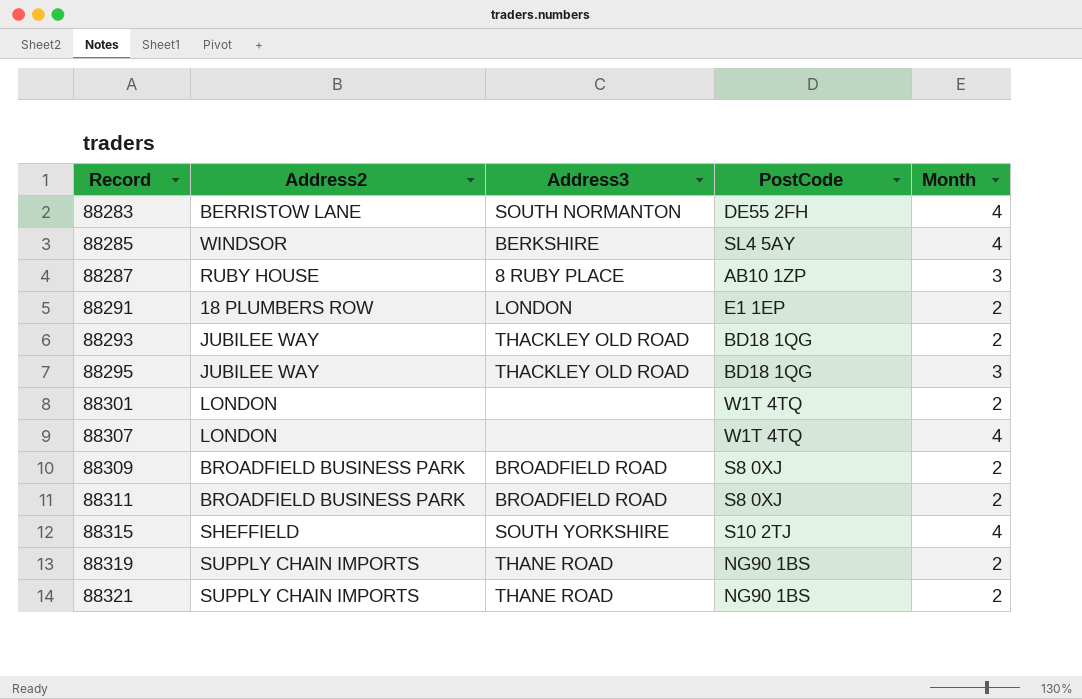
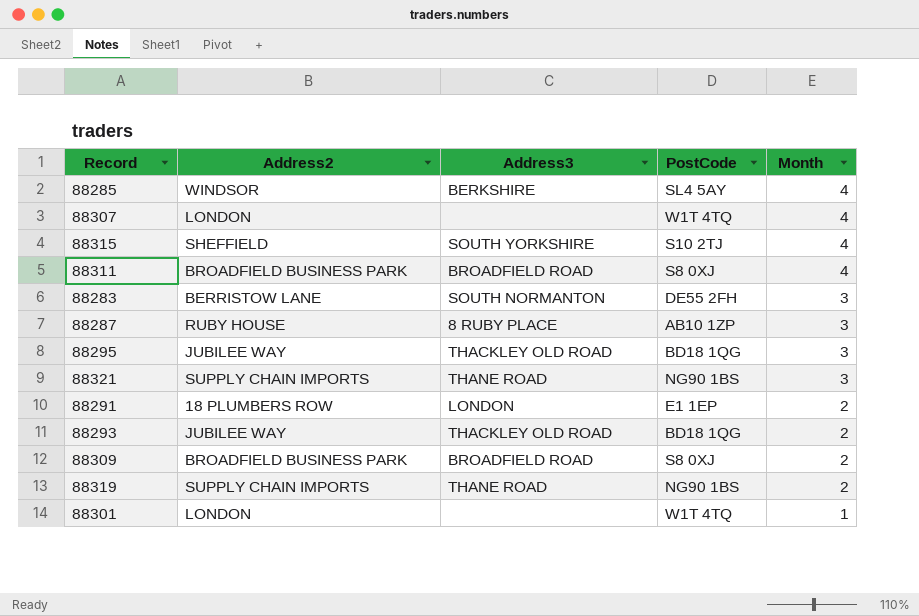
row order: Record ascending -> Month descending
88311 | Month: 2 -> 4
88283 | Month: 4 -> 3
88321 | Month: 2 -> 3
88301 | Month: 2 -> 1

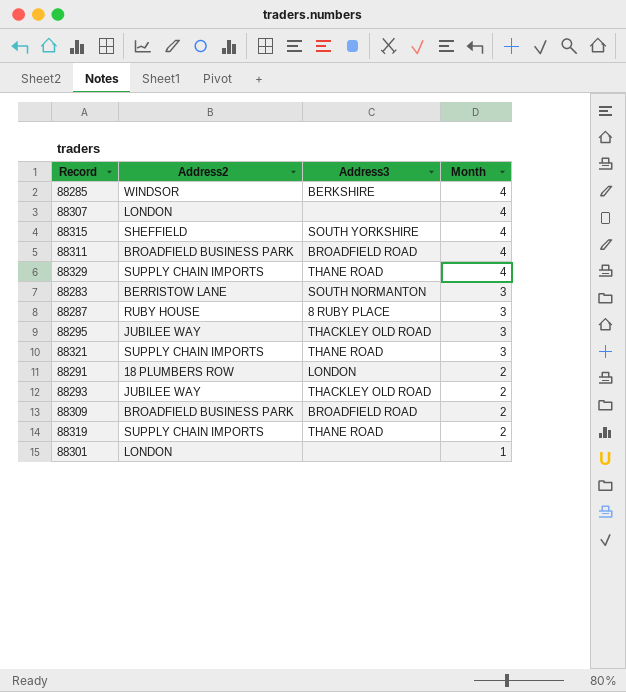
column PostCode | position: 4 -> none
row 88329: none -> SUPPLY CHAIN IMPORTS | THANE ROAD | 4

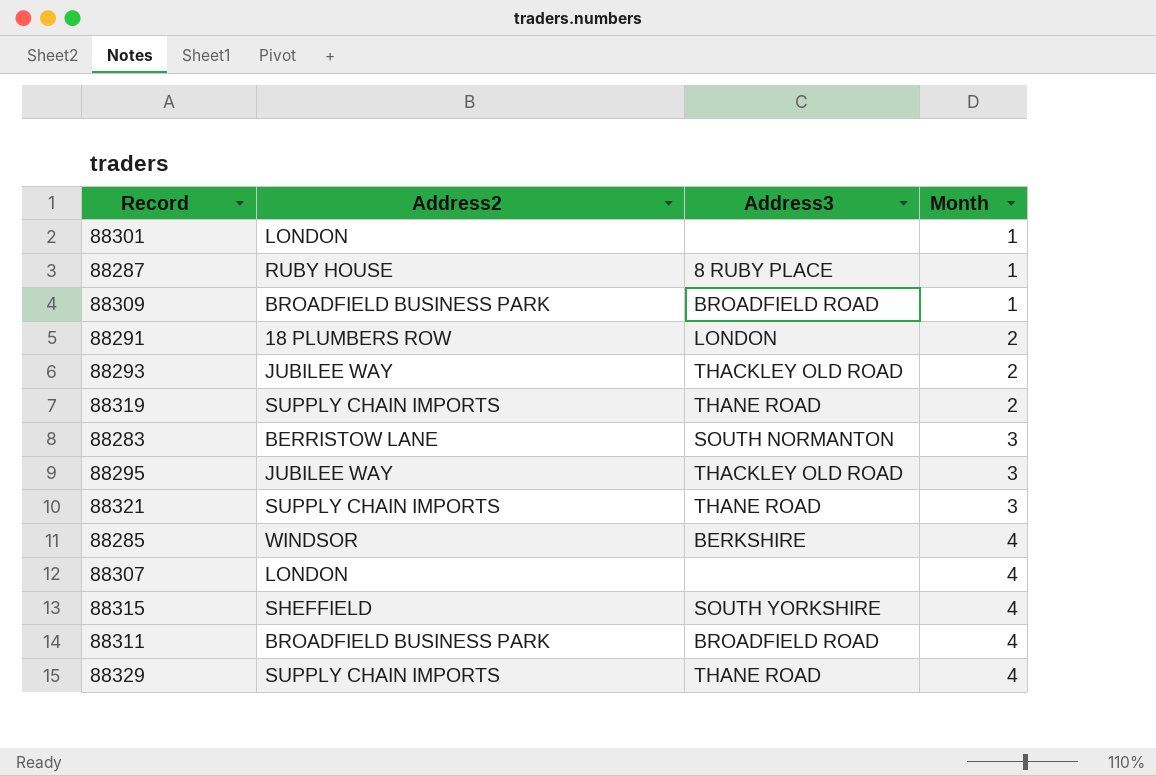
row order: Month descending -> Month ascending
88287 | Month: 3 -> 1
88309 | Month: 2 -> 1

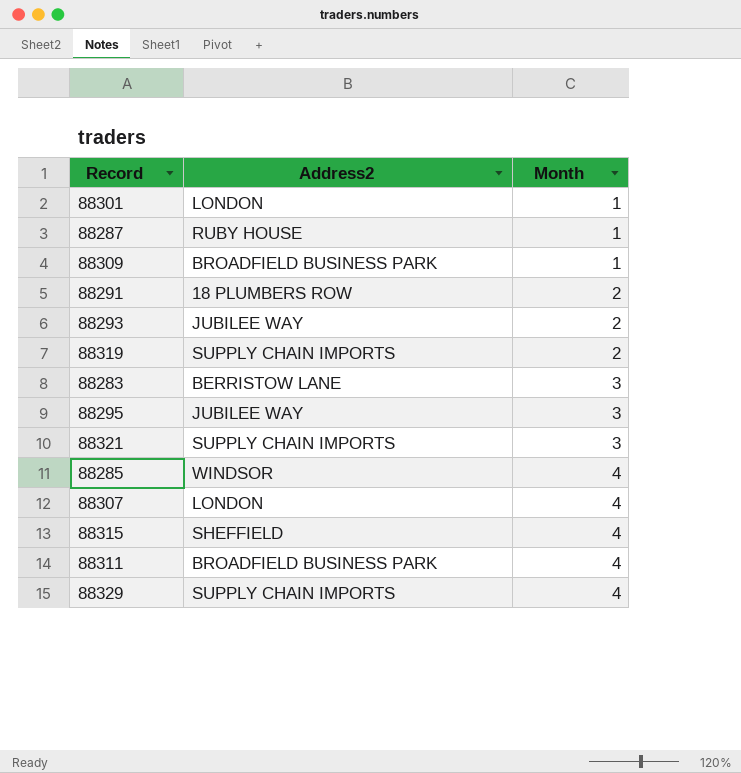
column Address3 | position: 3 -> none

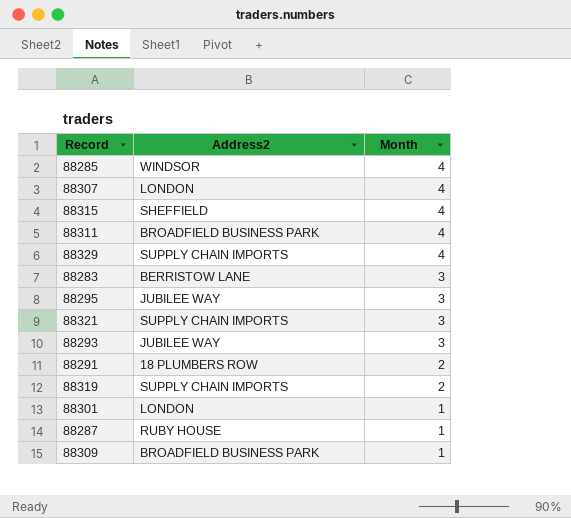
row order: Month ascending -> Month descending
88293 | Month: 2 -> 3

